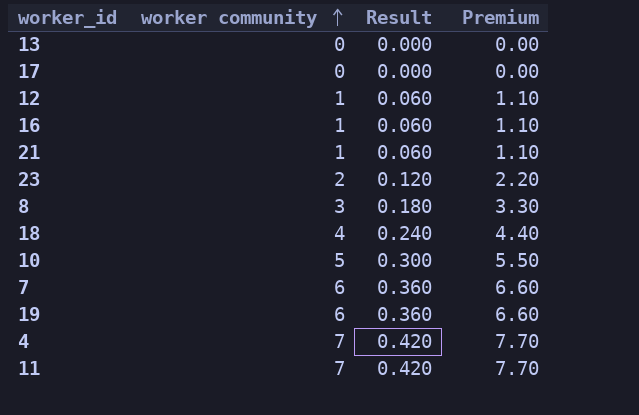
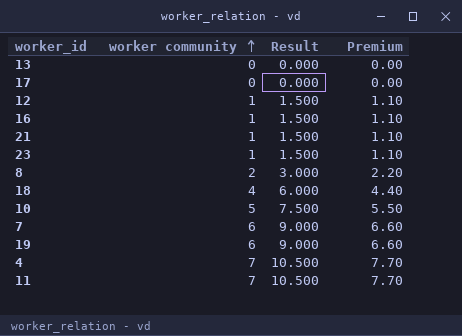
column Result | formula: [worker community] * 0.06 -> [worker community] * 1.5
23 | worker community: 2 -> 1
23 | Premium: 2.20 -> 1.10
8 | worker community: 3 -> 2
8 | Premium: 3.30 -> 2.20

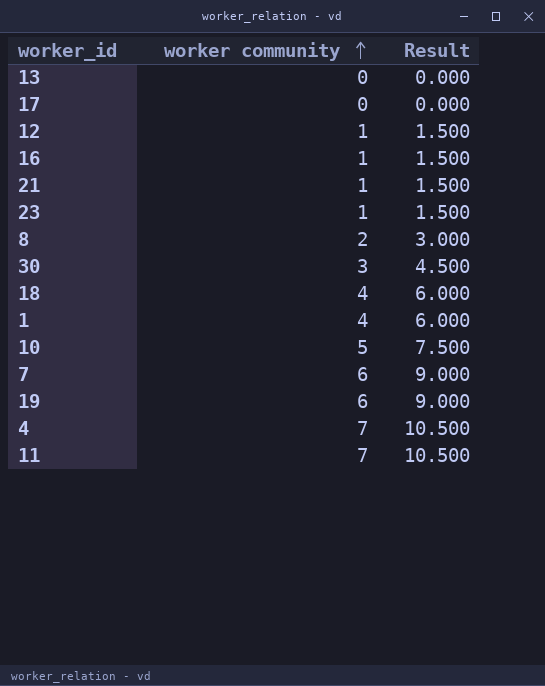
column Premium | formula: [worker community] * 1.1 -> none
row 30: none -> 3 | 4.500
row 1: none -> 4 | 6.000

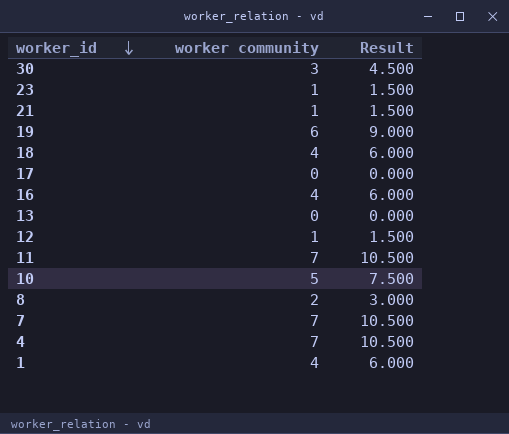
row order: worker community ascending -> worker_id descending
16 | worker community: 1 -> 4
16 | Result: 1.500 -> 6.000
7 | worker community: 6 -> 7
7 | Result: 9.000 -> 10.500

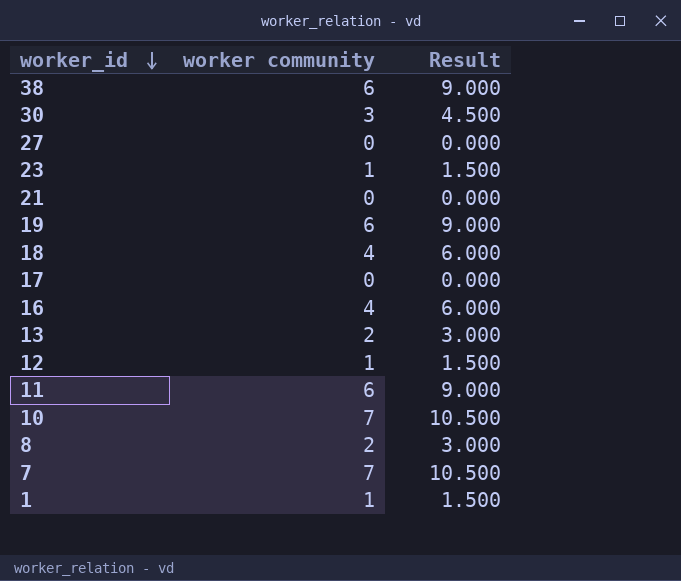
row 4: 7 | 10.500 -> none
row 38: none -> 6 | 9.000
row 27: none -> 0 | 0.000
21 | worker community: 1 -> 0
21 | Result: 1.500 -> 0.000
13 | worker community: 0 -> 2
13 | Result: 0.000 -> 3.000
11 | worker community: 7 -> 6
11 | Result: 10.500 -> 9.000
10 | worker community: 5 -> 7
10 | Result: 7.500 -> 10.500
1 | worker community: 4 -> 1
1 | Result: 6.000 -> 1.500

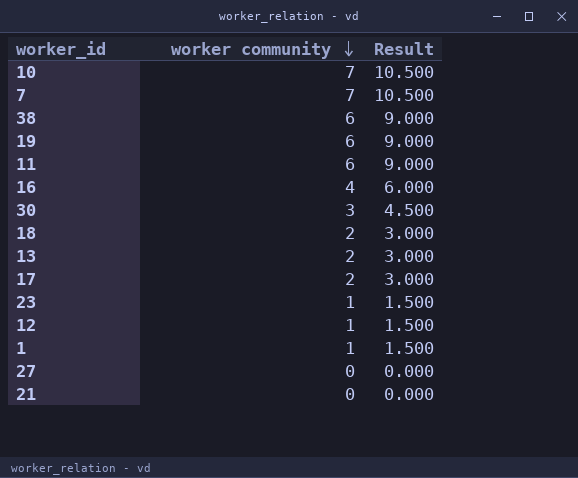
row order: worker_id descending -> worker community descending
row 8: 2 | 3.000 -> none
18 | worker community: 4 -> 2
18 | Result: 6.000 -> 3.000
17 | worker community: 0 -> 2
17 | Result: 0.000 -> 3.000

